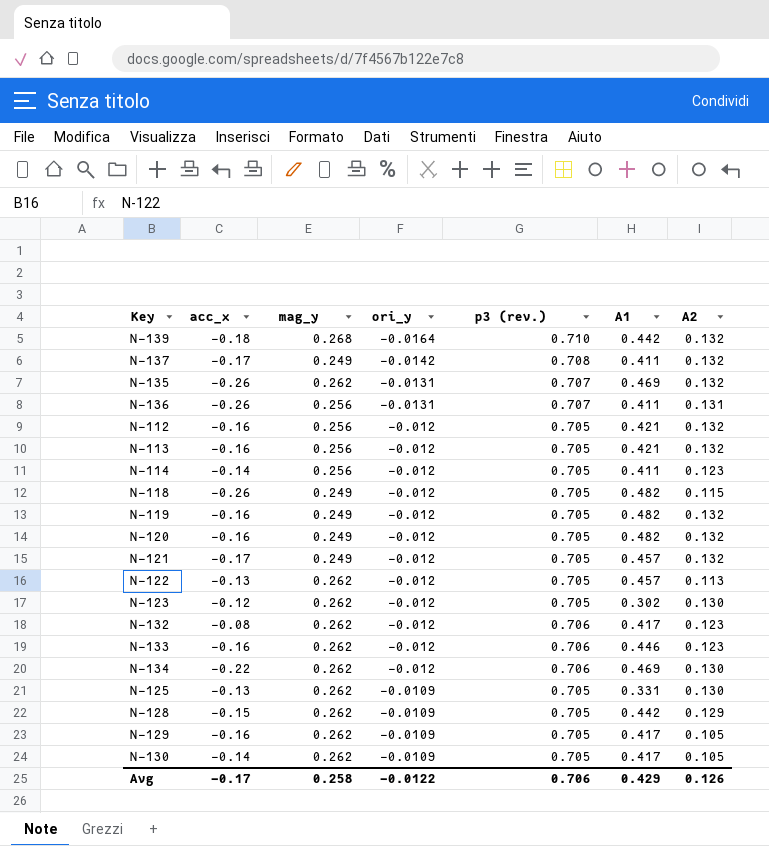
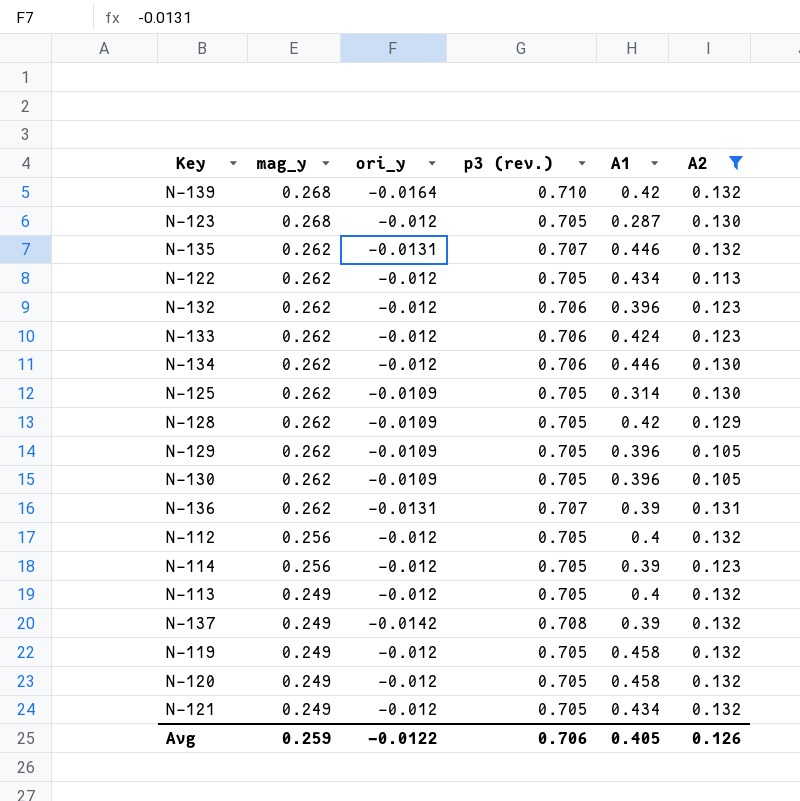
filter: none -> A2 != 0.115
row order: ori_y ascending -> mag_y descending
column acc_x | position: 2 -> none
N-139 | A1: 0.442 -> 0.42
N-123 | mag_y: 0.262 -> 0.268
N-123 | A1: 0.302 -> 0.287
N-135 | A1: 0.469 -> 0.446
N-122 | A1: 0.457 -> 0.434
N-132 | A1: 0.417 -> 0.396
N-133 | A1: 0.446 -> 0.424
N-134 | A1: 0.469 -> 0.446
N-125 | A1: 0.331 -> 0.314
N-128 | A1: 0.442 -> 0.42
N-129 | A1: 0.417 -> 0.396
N-130 | A1: 0.417 -> 0.396
N-136 | mag_y: 0.256 -> 0.262
N-136 | A1: 0.411 -> 0.39
N-112 | A1: 0.421 -> 0.4
N-114 | A1: 0.411 -> 0.39
N-113 | mag_y: 0.256 -> 0.249
N-113 | A1: 0.421 -> 0.4
N-137 | A1: 0.411 -> 0.39
N-119 | A1: 0.482 -> 0.458
N-120 | A1: 0.482 -> 0.458
N-121 | A1: 0.457 -> 0.434
Avg | mag_y: 0.258 -> 0.259
Avg | A1: 0.429 -> 0.405

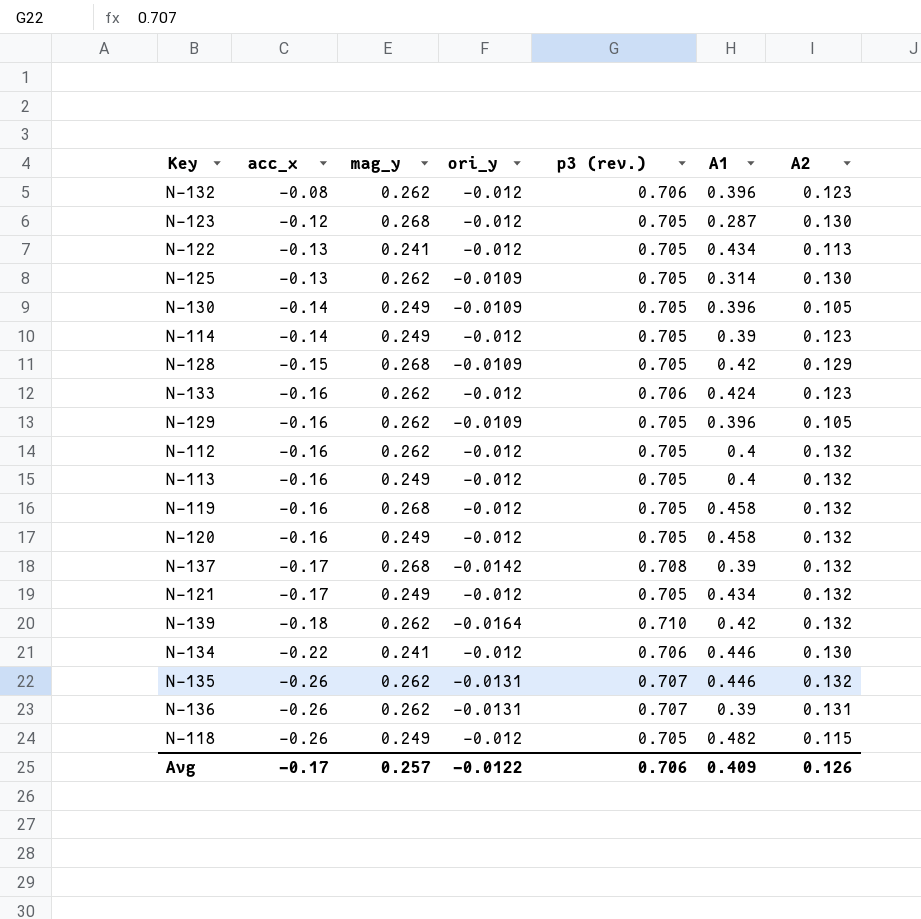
filter: A2 != 0.115 -> none
row order: mag_y descending -> acc_x descending
column acc_x | position: none -> 2
N-122 | mag_y: 0.262 -> 0.241
N-130 | mag_y: 0.262 -> 0.249
N-114 | mag_y: 0.256 -> 0.249
N-128 | mag_y: 0.262 -> 0.268
N-112 | mag_y: 0.256 -> 0.262
N-119 | mag_y: 0.249 -> 0.268
N-137 | mag_y: 0.249 -> 0.268
N-139 | mag_y: 0.268 -> 0.262
N-134 | mag_y: 0.262 -> 0.241
Avg | mag_y: 0.259 -> 0.257
Avg | A1: 0.405 -> 0.409

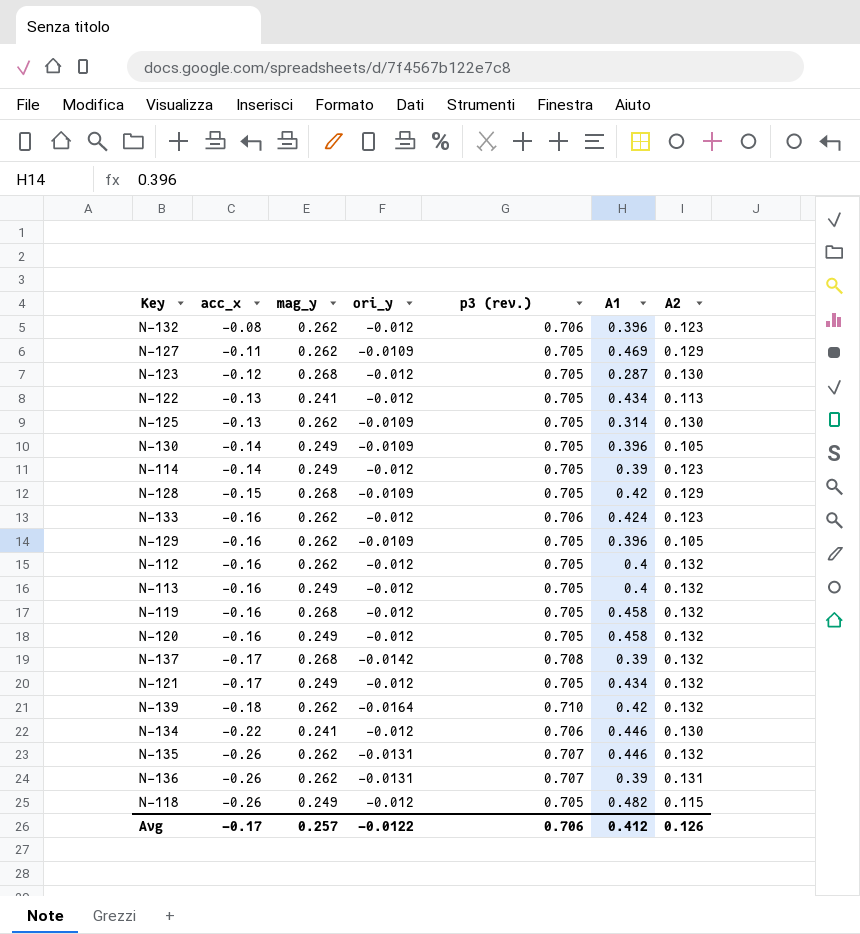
row N-127: none -> -0.11 | 0.262 | -0.0109 | 0.705 | 0.469 | 0.129
Avg | A1: 0.409 -> 0.412

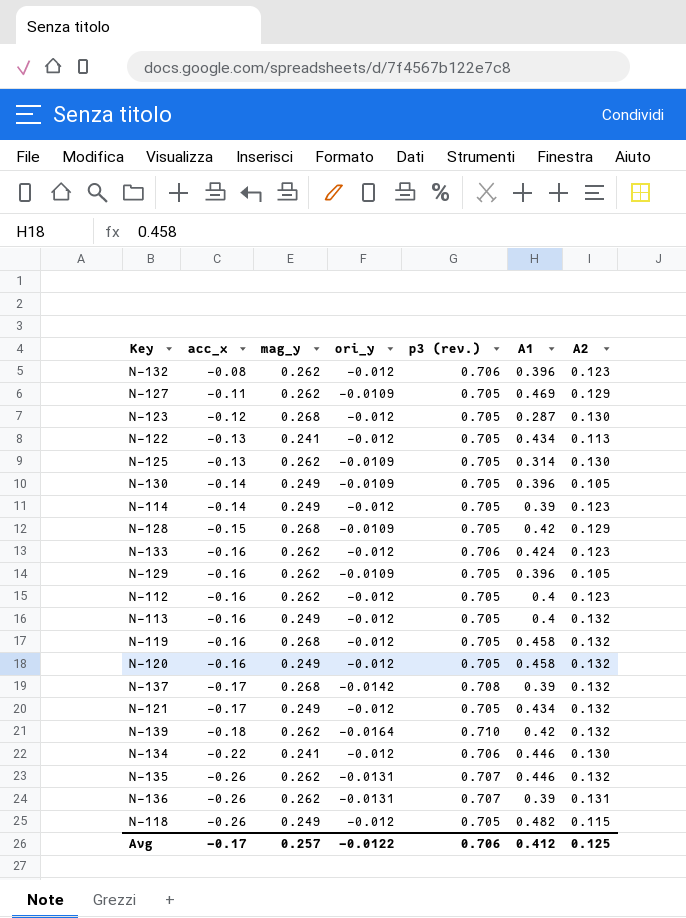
N-112 | A2: 0.132 -> 0.123
Avg | A2: 0.126 -> 0.125

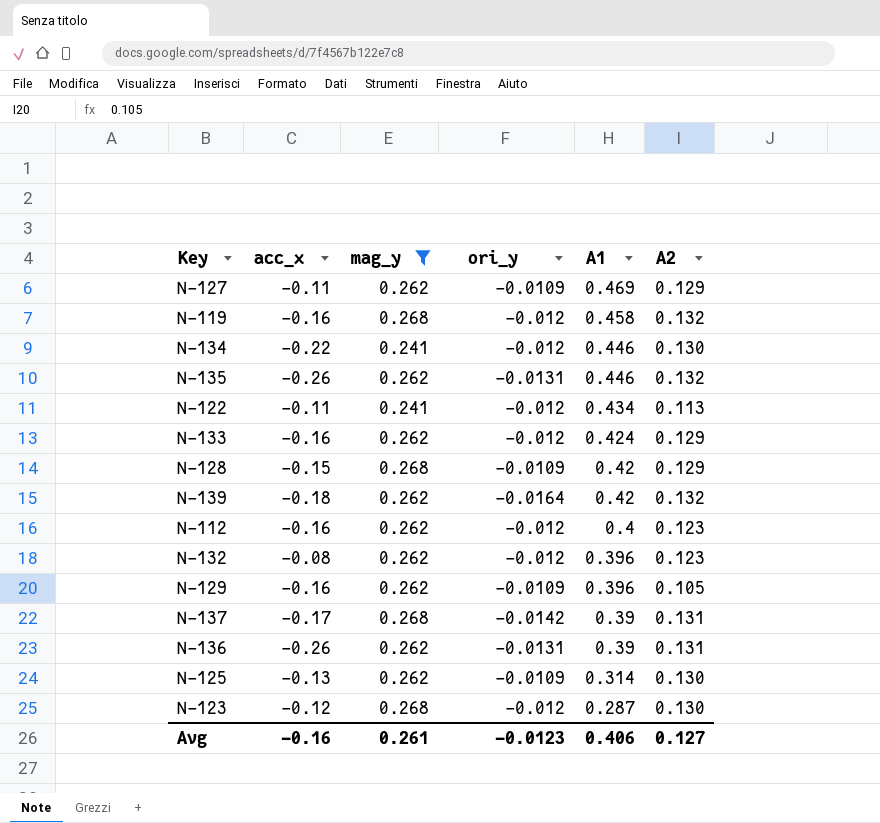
filter: none -> mag_y != 0.249
row order: acc_x descending -> A1 descending
column p3 (rev.) | position: 5 -> none
N-122 | acc_x: -0.13 -> -0.11
N-133 | A2: 0.123 -> 0.129
N-137 | A2: 0.132 -> 0.131
Avg | acc_x: -0.17 -> -0.16
Avg | mag_y: 0.257 -> 0.261
Avg | ori_y: -0.0122 -> -0.0123
Avg | A1: 0.412 -> 0.406
Avg | A2: 0.125 -> 0.127

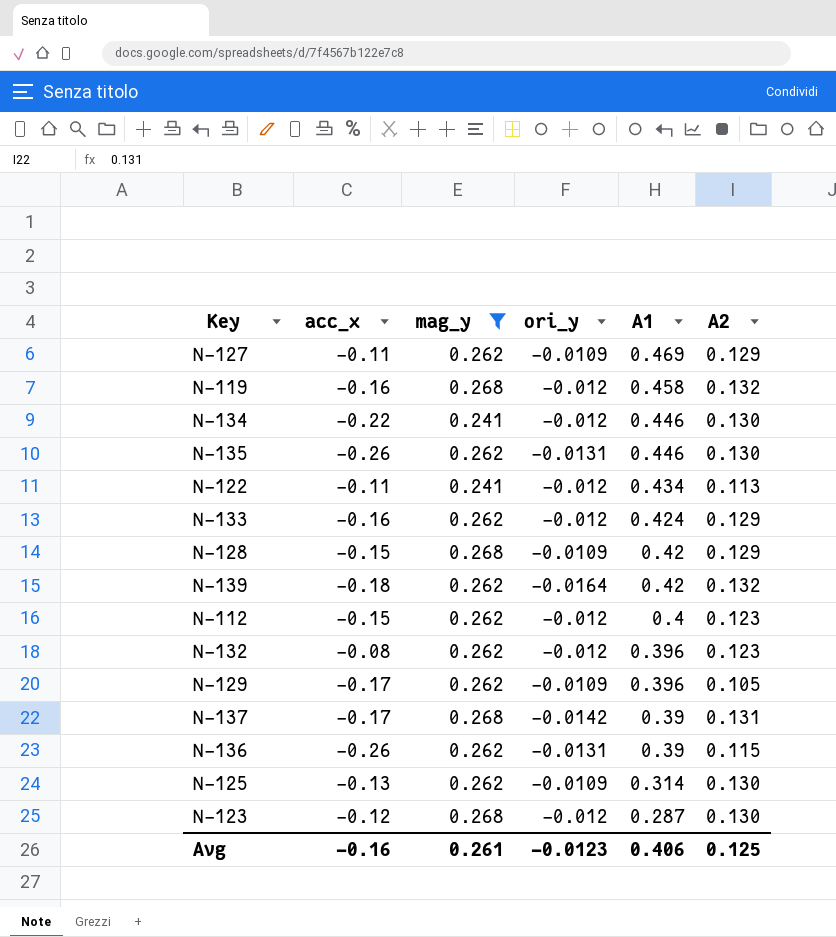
N-135 | A2: 0.132 -> 0.130
N-112 | acc_x: -0.16 -> -0.15
N-129 | acc_x: -0.16 -> -0.17
N-136 | A2: 0.131 -> 0.115
Avg | A2: 0.127 -> 0.125

